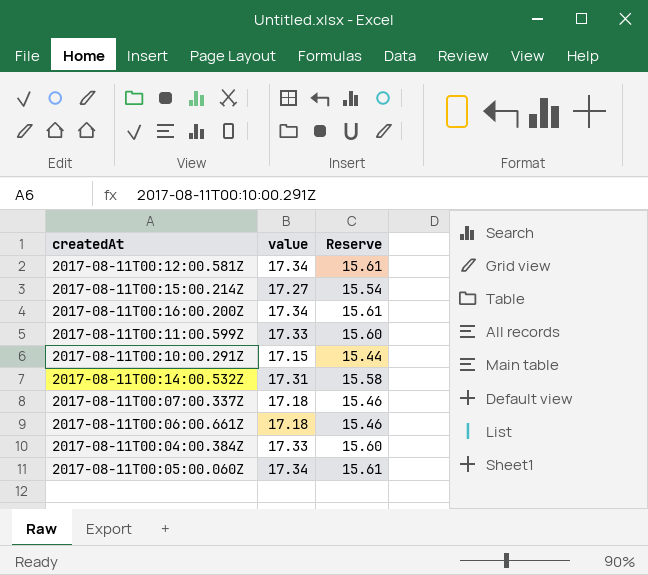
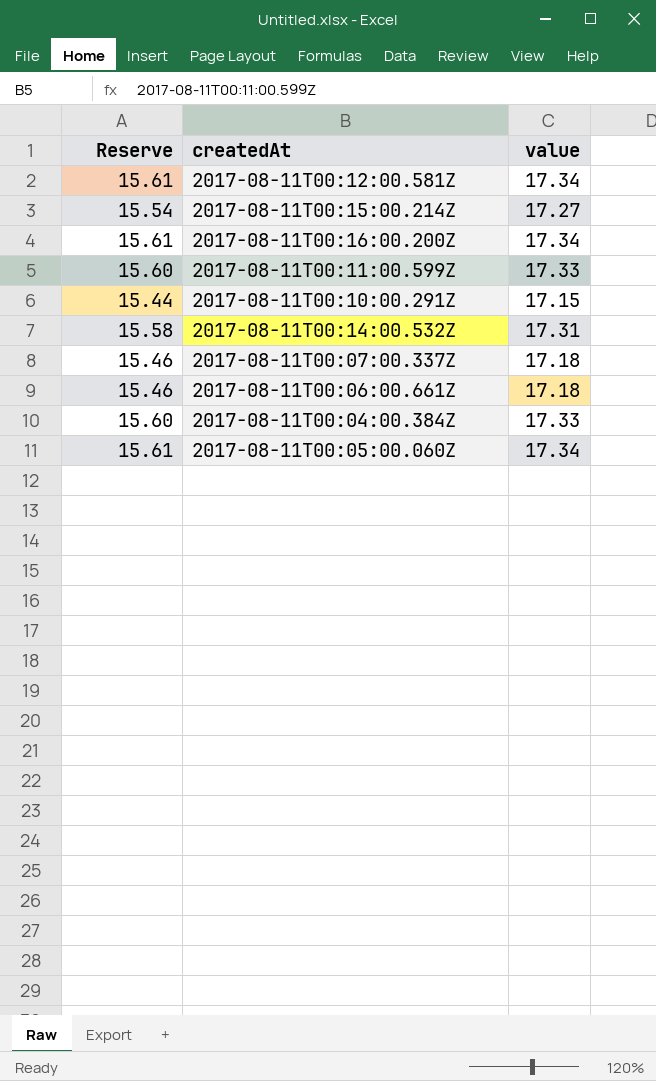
column Reserve | position: 3 -> 1

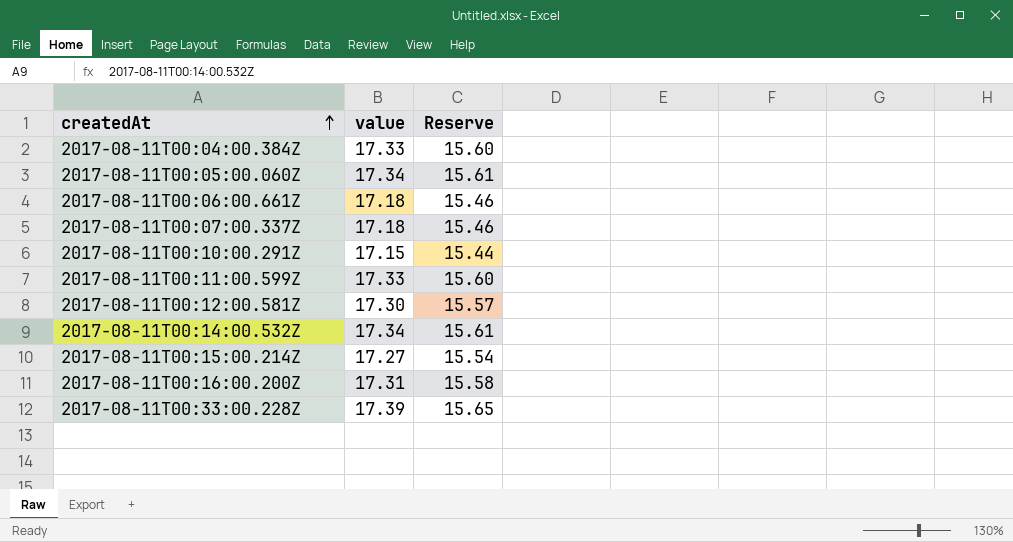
row order: none -> createdAt ascending
column Reserve | position: 1 -> 3
2017-08-11T00:12:00.581Z | value: 17.34 -> 17.30
2017-08-11T00:12:00.581Z | Reserve: 15.61 -> 15.57
2017-08-11T00:14:00.532Z | value: 17.31 -> 17.34
2017-08-11T00:14:00.532Z | Reserve: 15.58 -> 15.61
2017-08-11T00:16:00.200Z | value: 17.34 -> 17.31
2017-08-11T00:16:00.200Z | Reserve: 15.61 -> 15.58
row 2017-08-11T00:33:00.228Z: none -> 17.39 | 15.65

